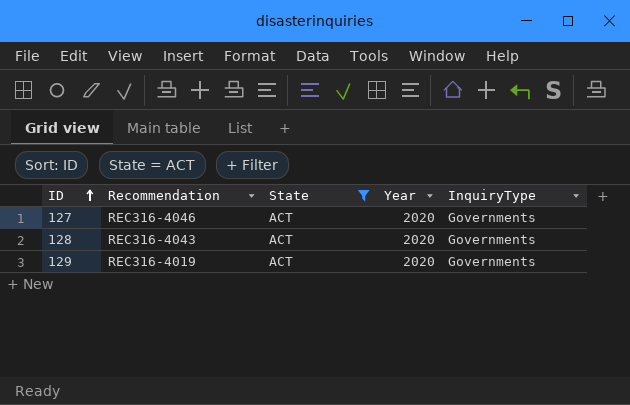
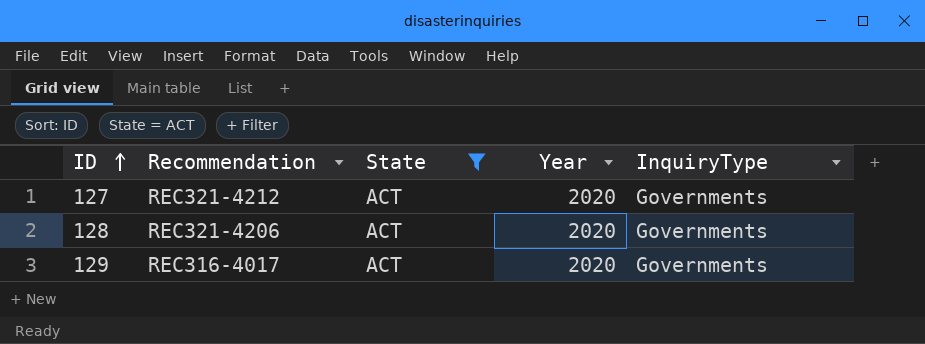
127 | Recommendation: REC316-4046 -> REC321-4212
128 | Recommendation: REC316-4043 -> REC321-4206
129 | Recommendation: REC316-4019 -> REC316-4017

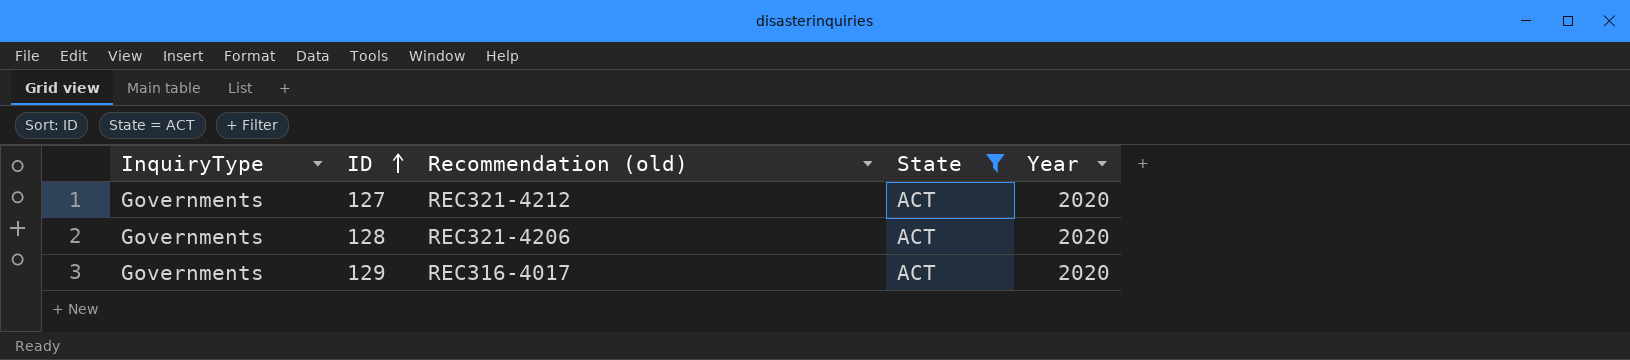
column InquiryType | position: 5 -> 1
column name: Recommendation -> Recommendation (old)

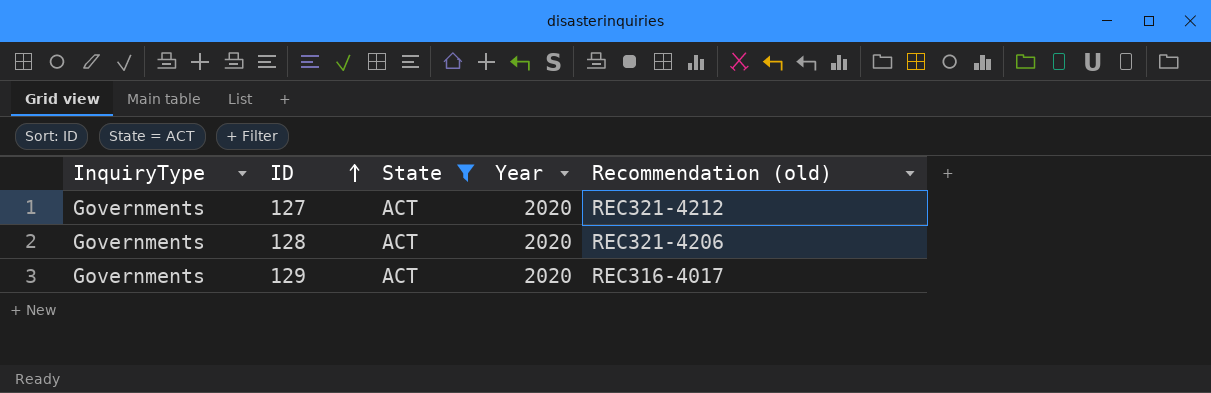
column Recommendation (old) | position: 3 -> 5

